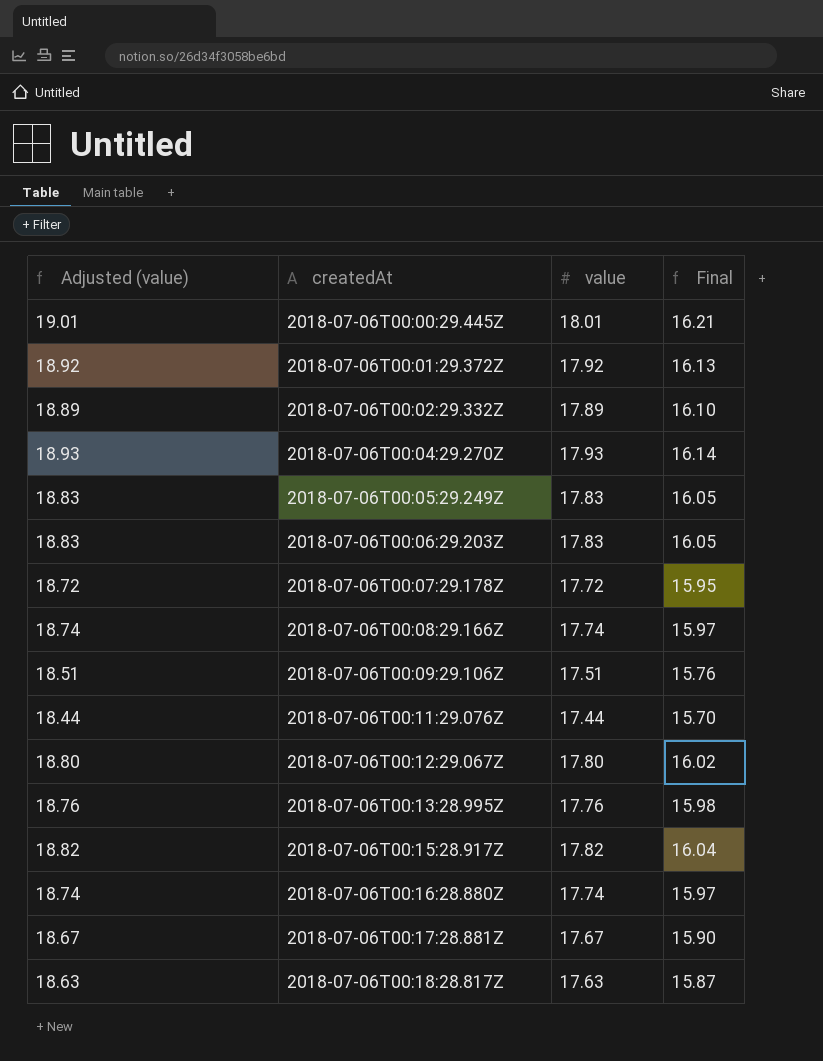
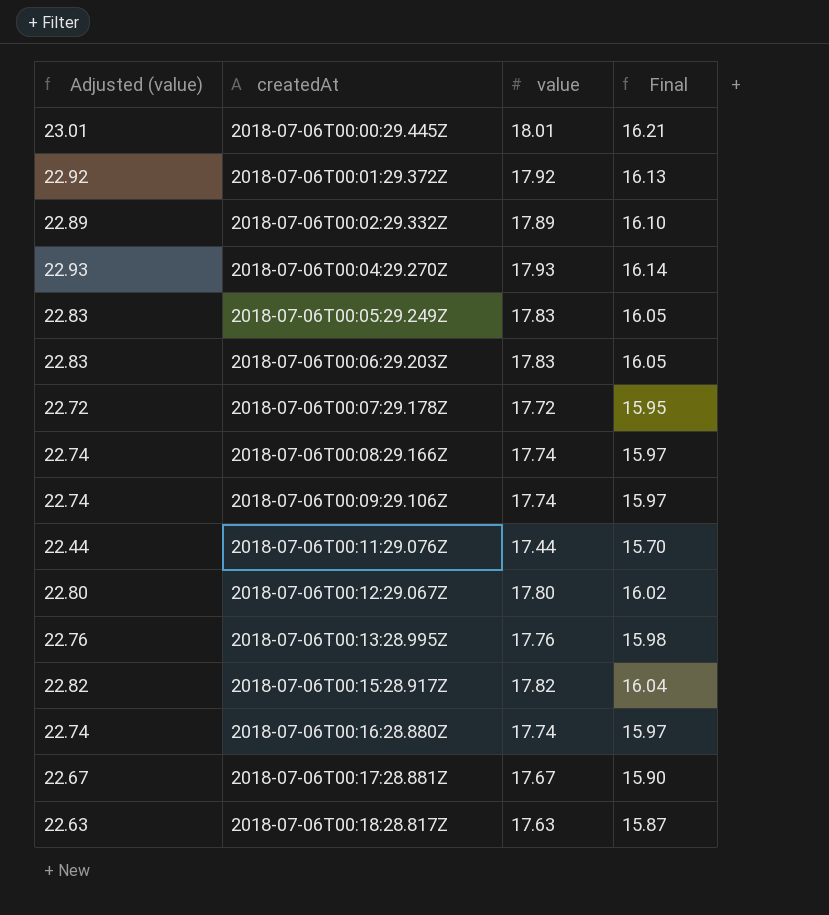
column Adjusted (value) | formula: [value] + 1 -> [value] + 5
2018-07-06T00:09:29.106Z | value: 17.51 -> 17.74
2018-07-06T00:09:29.106Z | Final: 15.76 -> 15.97

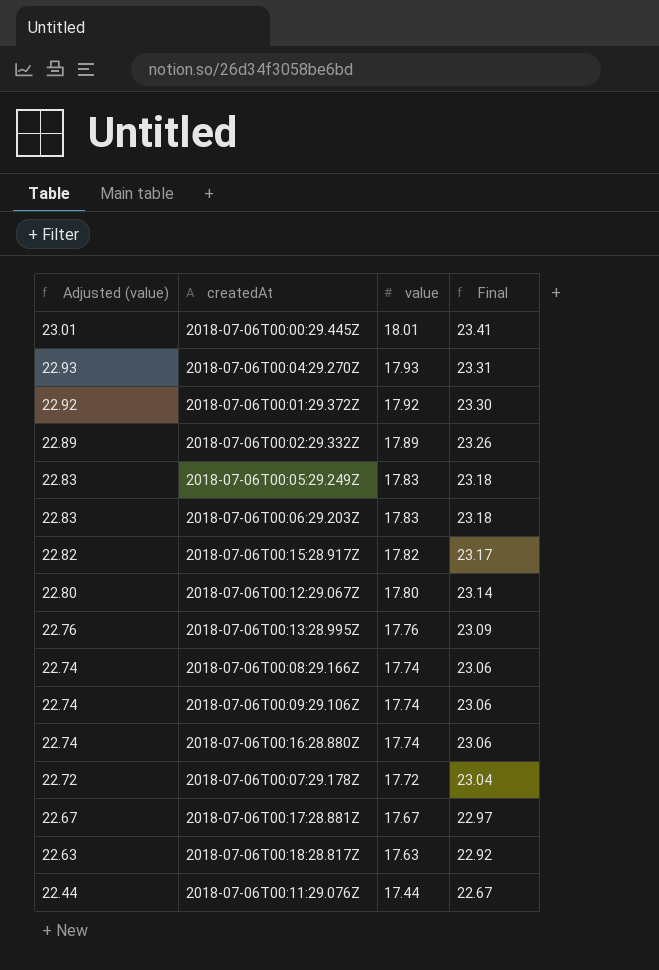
row order: createdAt ascending -> Adjusted (value) descending
column Final | formula: [value] * 0.9 -> [value] * 1.3

